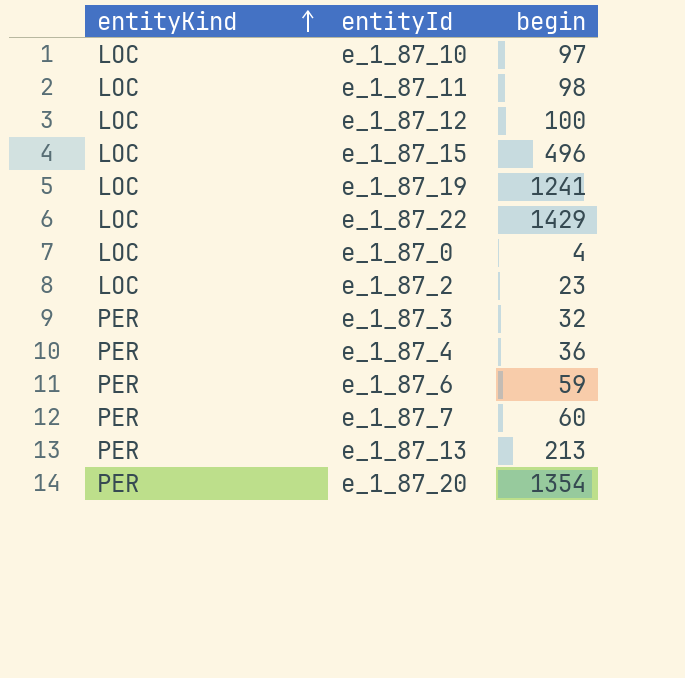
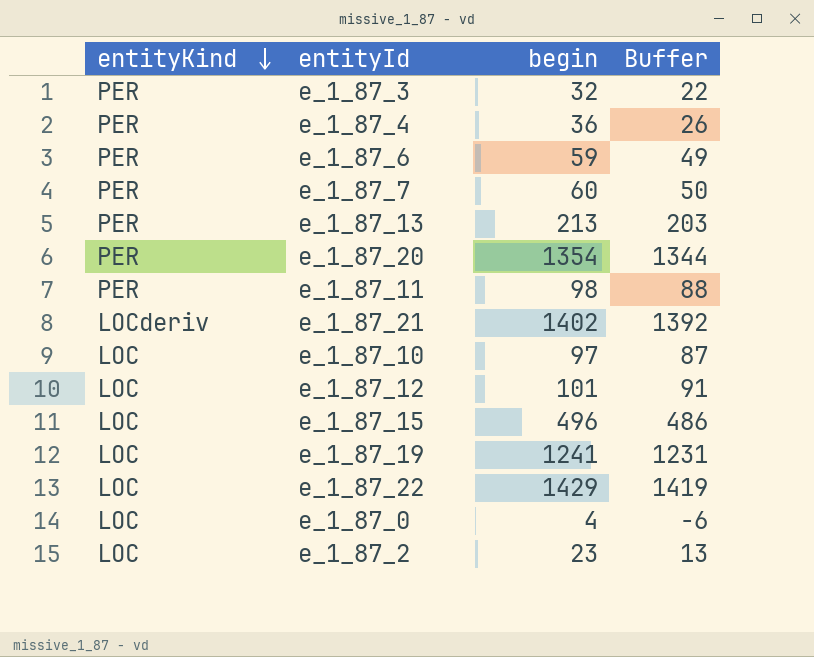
row order: entityKind ascending -> entityKind descending
column Buffer | formula: none -> [begin] - 10
e_1_87_11 | entityKind: LOC -> PER
row e_1_87_21: none -> LOCderiv | 1402 | 1392
e_1_87_12 | begin: 100 -> 101

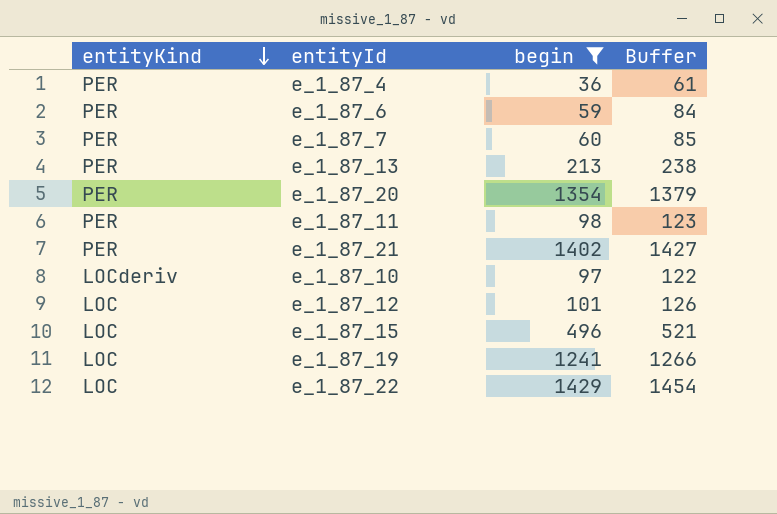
filter: none -> begin >= 36
column Buffer | formula: [begin] - 10 -> [begin] + 25
e_1_87_21 | entityKind: LOCderiv -> PER
e_1_87_10 | entityKind: LOC -> LOCderiv

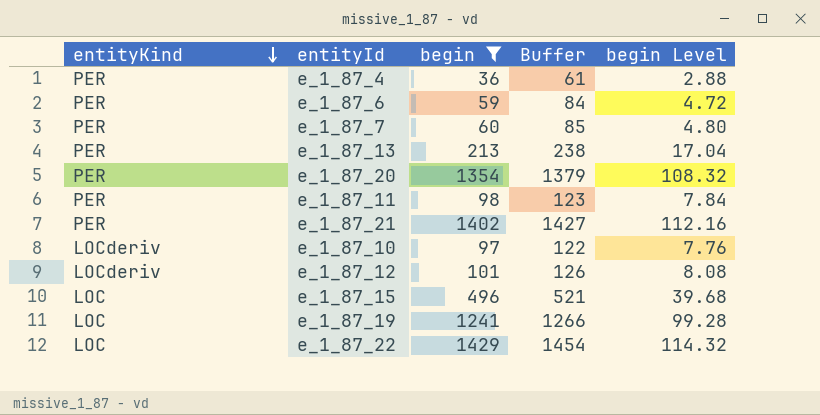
column begin Level | formula: none -> [begin] * 0.08
e_1_87_12 | entityKind: LOC -> LOCderiv

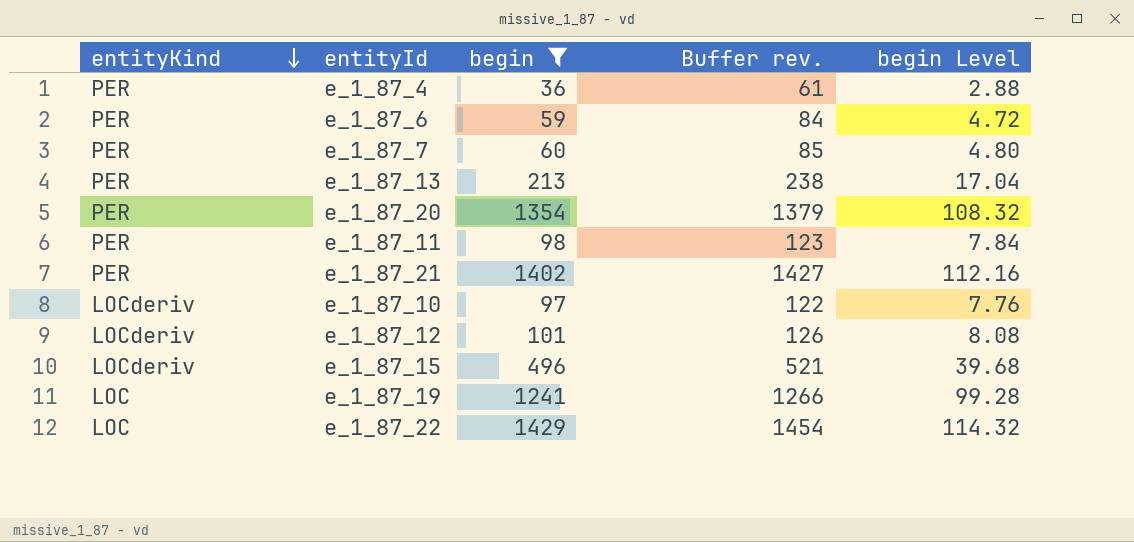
column name: Buffer -> Buffer rev.
e_1_87_15 | entityKind: LOC -> LOCderiv

